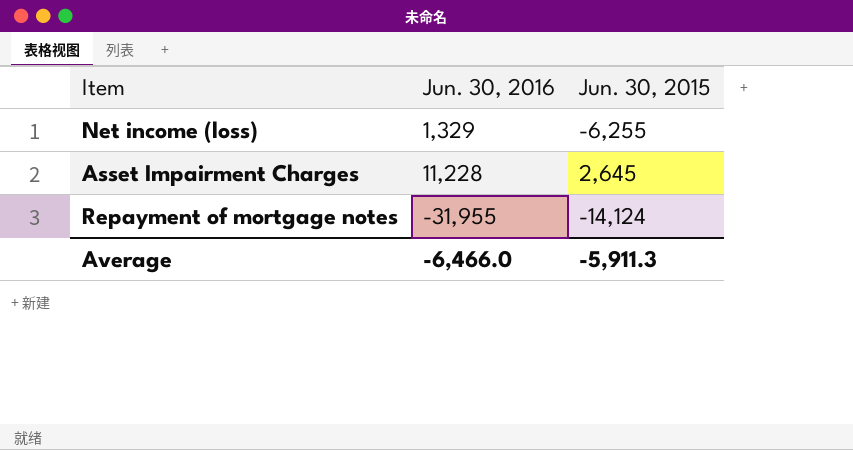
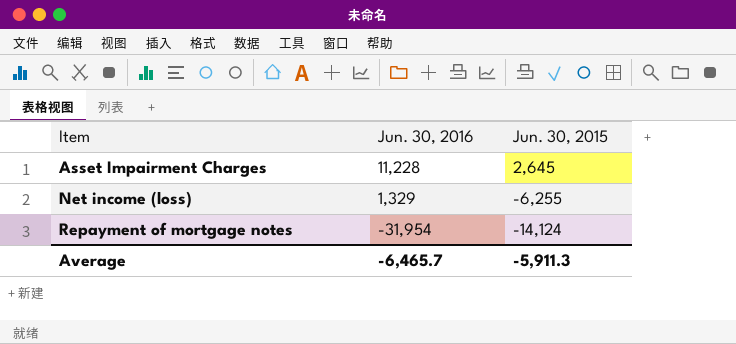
row order: none -> Item ascending
Repayment of mortgage notes | Jun. 30, 2016: -31,955 -> -31,954
Average | Jun. 30, 2016: -6,466.0 -> -6,465.7

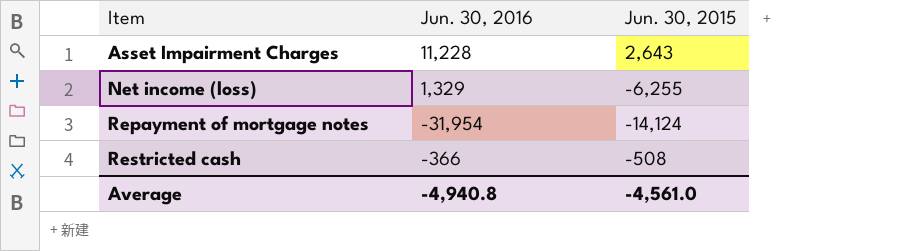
Asset Impairment Charges | Jun. 30, 2015: 2,645 -> 2,643
row Restricted cash: none -> -366 | -508
Average | Jun. 30, 2016: -6,465.7 -> -4,940.8
Average | Jun. 30, 2015: -5,911.3 -> -4,561.0

